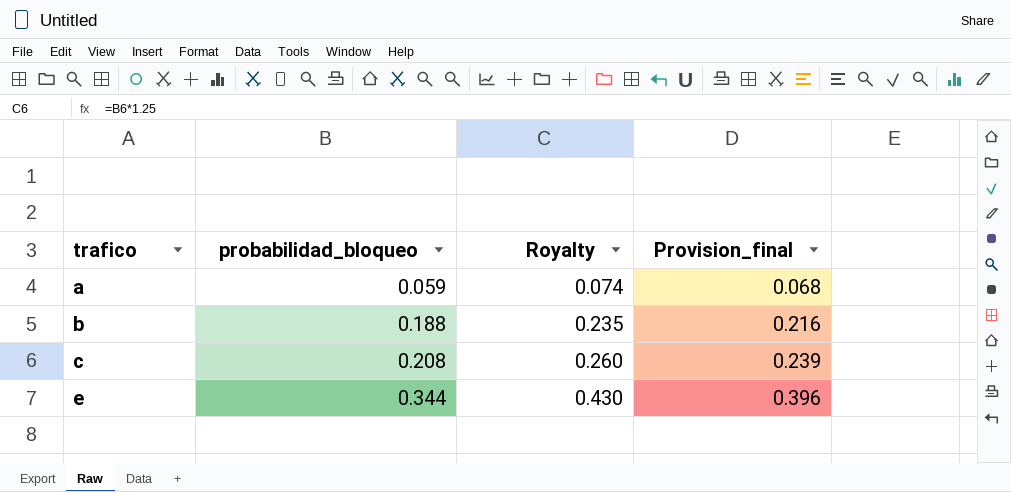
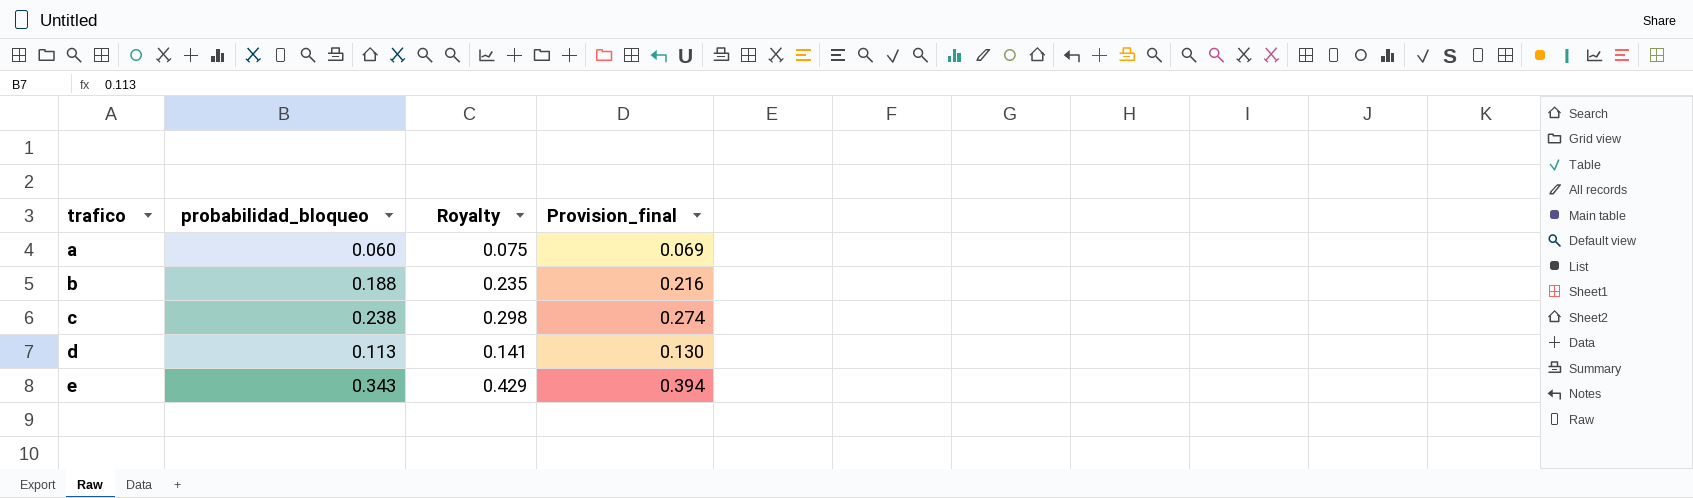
a | probabilidad_bloqueo: 0.059 -> 0.060
a | Royalty: 0.074 -> 0.075
a | Provision_final: 0.068 -> 0.069
c | probabilidad_bloqueo: 0.208 -> 0.238
c | Royalty: 0.260 -> 0.298
c | Provision_final: 0.239 -> 0.274
row d: none -> 0.113 | 0.141 | 0.130
e | probabilidad_bloqueo: 0.344 -> 0.343
e | Royalty: 0.430 -> 0.429
e | Provision_final: 0.396 -> 0.394

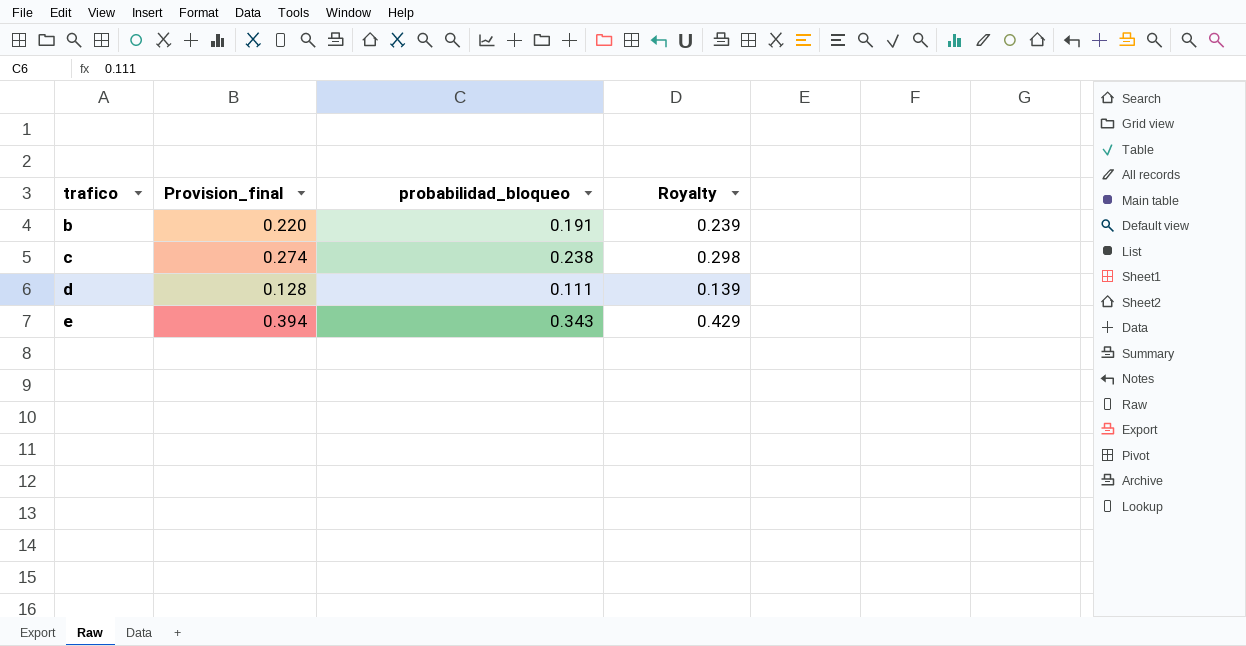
column Provision_final | position: 4 -> 2
row a: 0.060 | 0.075 | 0.069 -> none
b | Provision_final: 0.216 -> 0.220
b | probabilidad_bloqueo: 0.188 -> 0.191
b | Royalty: 0.235 -> 0.239
d | Provision_final: 0.130 -> 0.128
d | probabilidad_bloqueo: 0.113 -> 0.111
d | Royalty: 0.141 -> 0.139

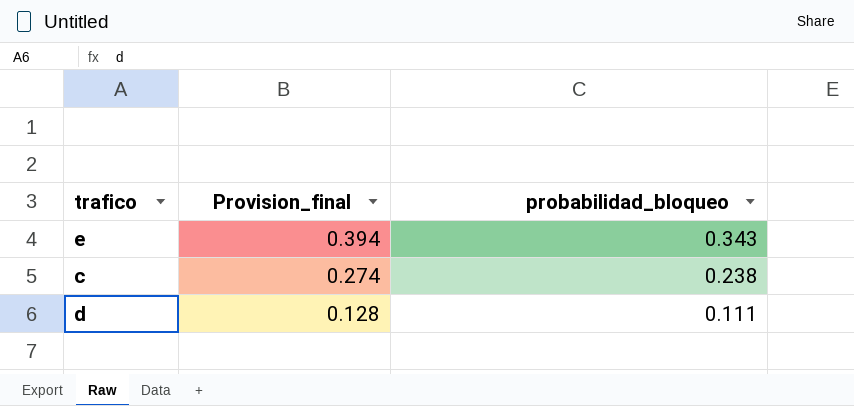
row order: trafico ascending -> Provision_final descending
column Royalty | formula: [probabilidad_bloqueo] * 1.25 -> none
row b: 0.220 | 0.191 | 0.239 -> none

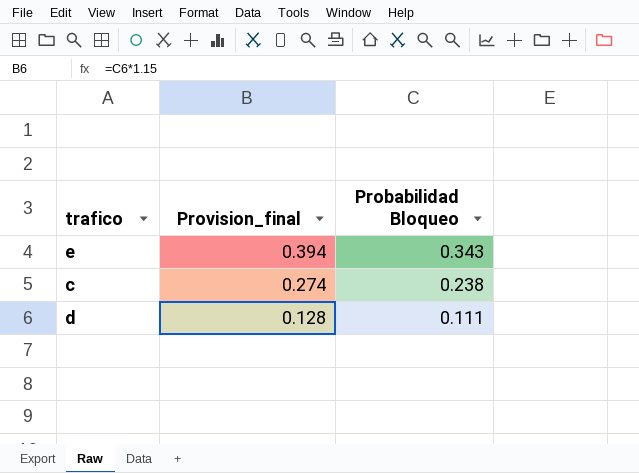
column name: probabilidad_bloqueo -> Probabilidad Bloqueo

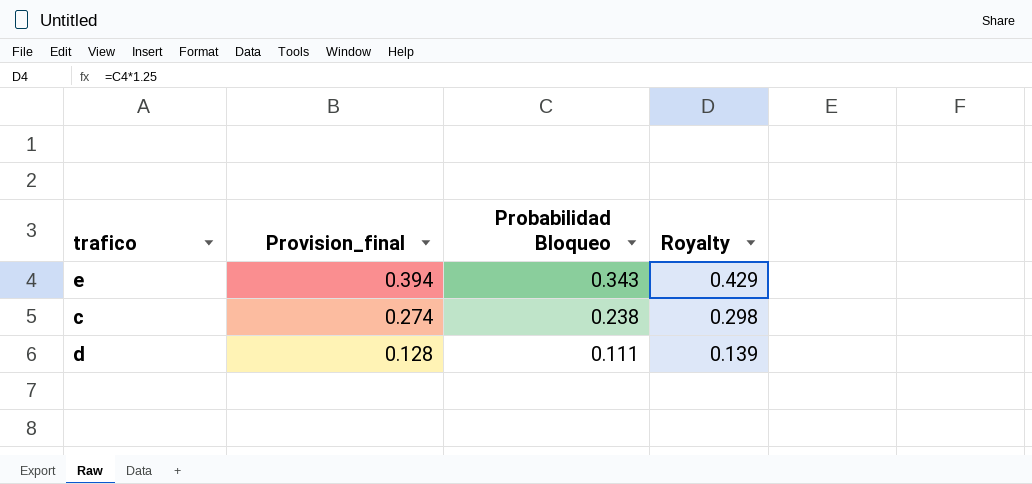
column Royalty | formula: none -> [Probabilidad Bloqueo] * 1.25

